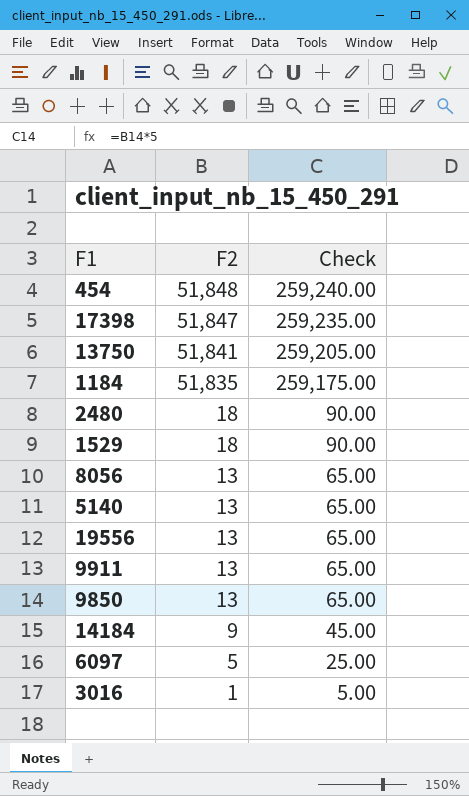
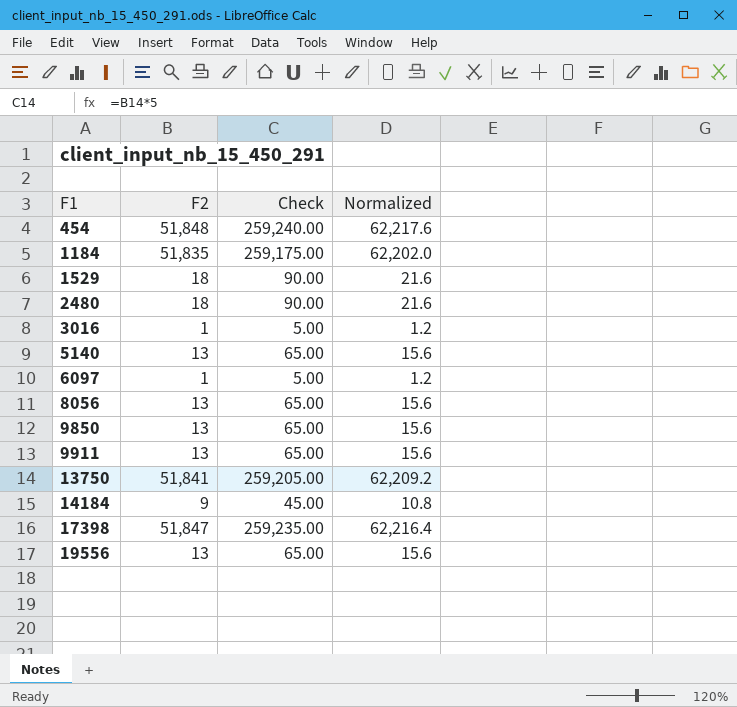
row order: F2 descending -> F1 ascending
column Normalized | formula: none -> [F2] * 1.2
6097 | F2: 5 -> 1
6097 | Check: 25.00 -> 5.00

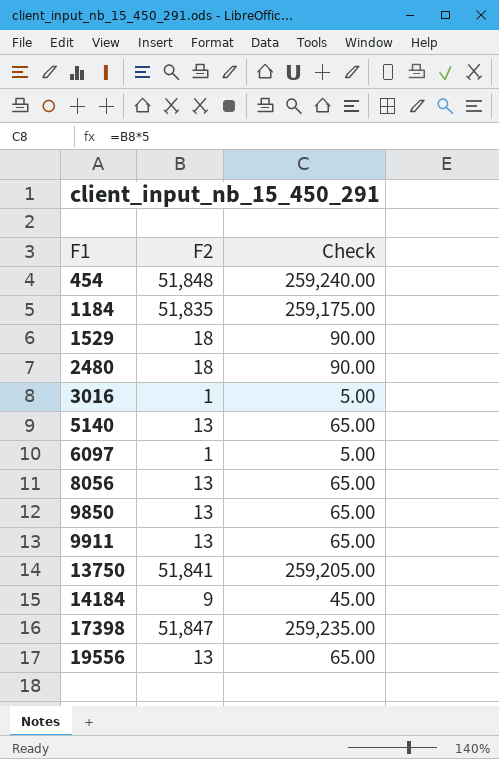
column Normalized | formula: [F2] * 1.2 -> none

